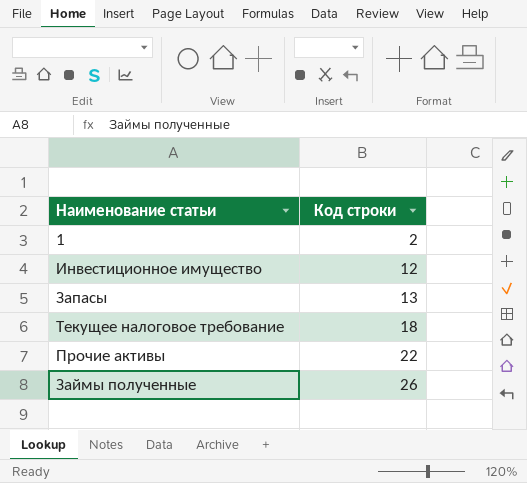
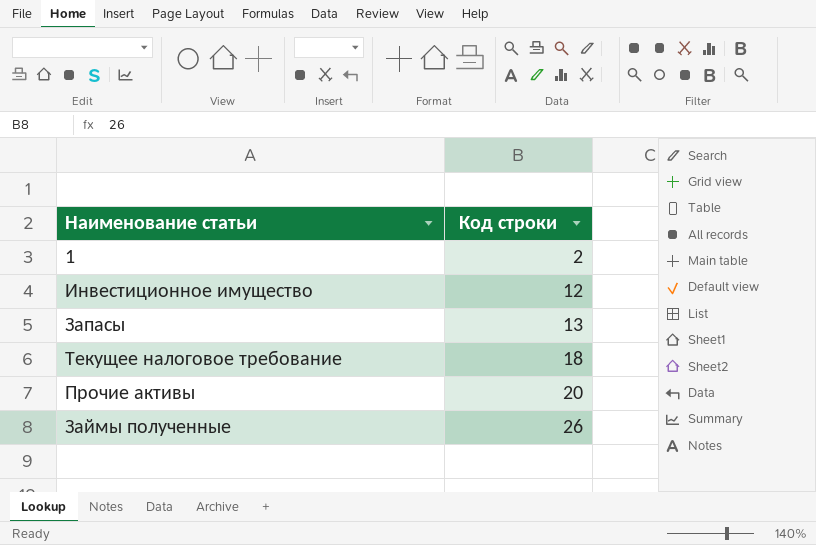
Прочие активы | Код строки: 22 -> 20

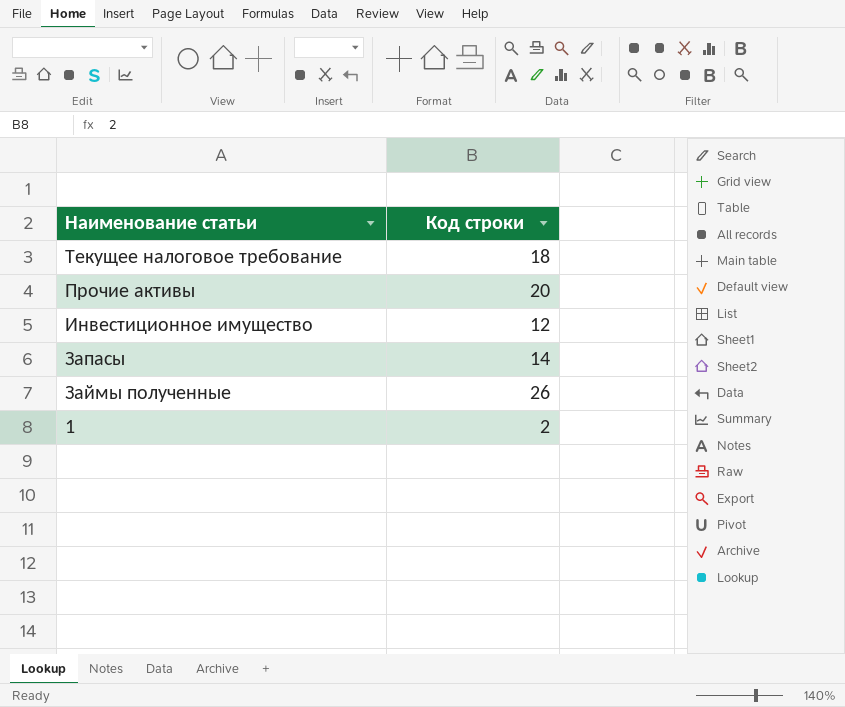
row order: Код строки ascending -> Наименование статьи descending
Запасы | Код строки: 13 -> 14

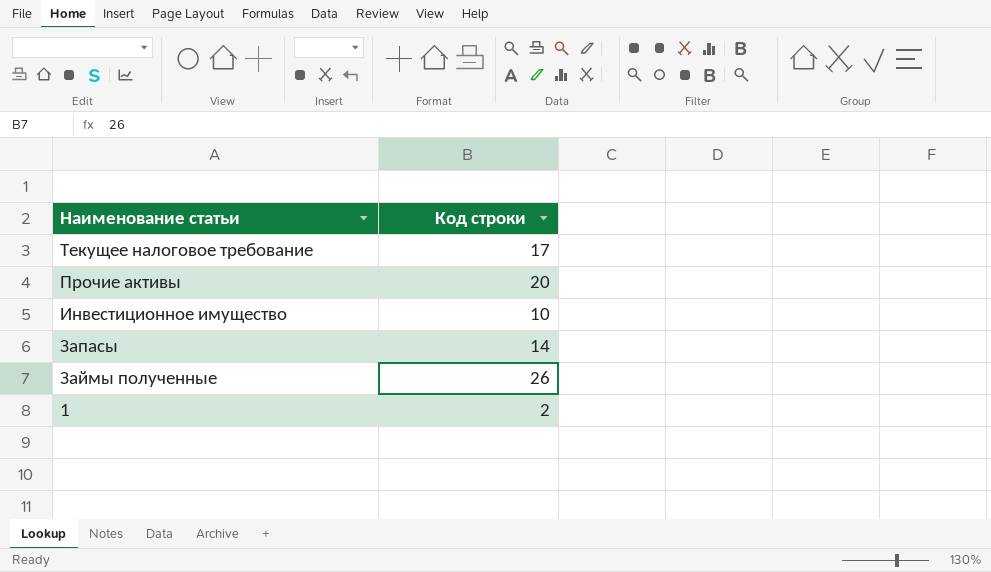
Текущее налоговое требование | Код строки: 18 -> 17
Инвестиционное имущество | Код строки: 12 -> 10

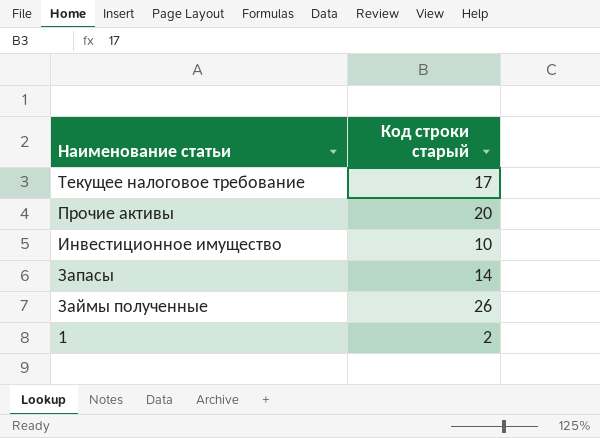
column name: Код строки -> Код строки старый

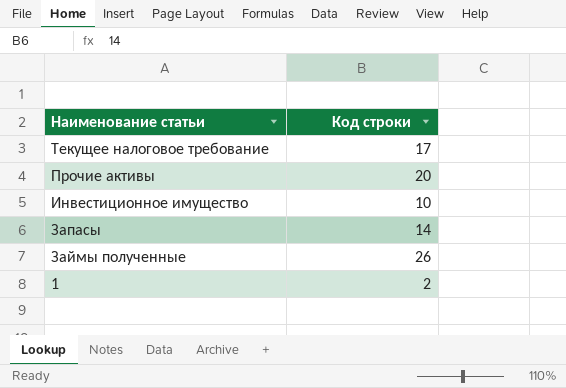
column name: Код строки старый -> Код строки

